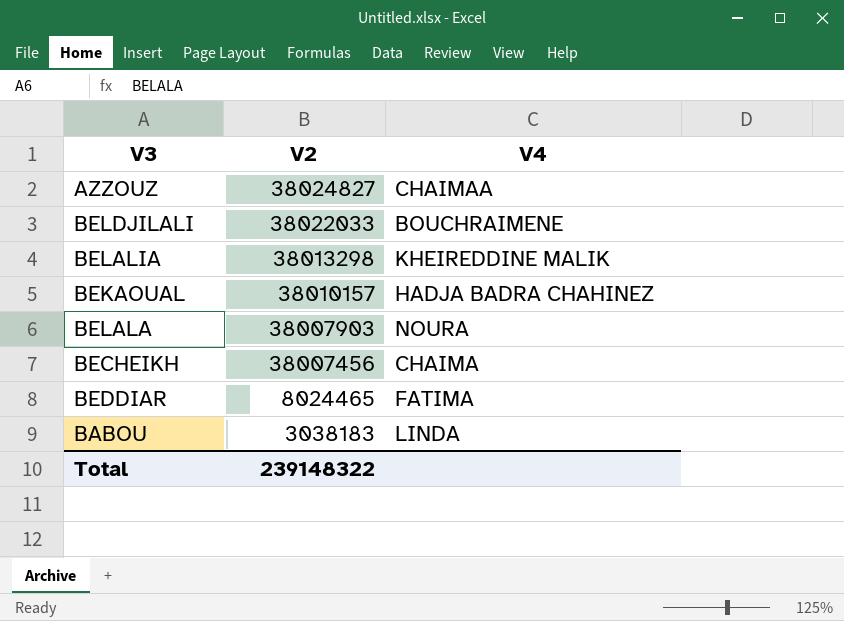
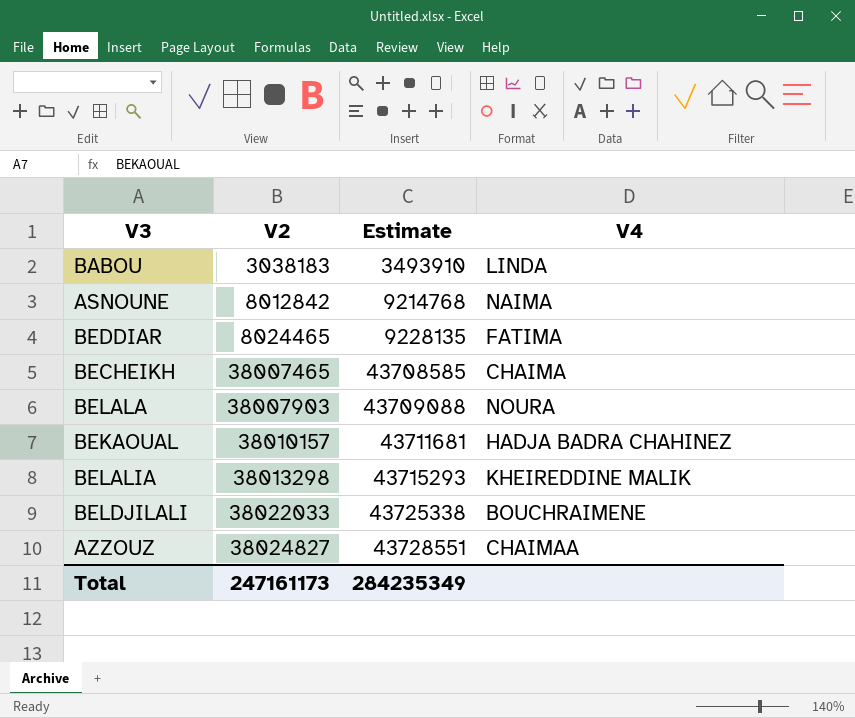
row order: V2 descending -> V2 ascending
column Estimate | formula: none -> [V2] * 1.15
row ASNOUNE: none -> 8012842 | 9214768 | NAIMA
BECHEIKH | V2: 38007456 -> 38007465
Total | V2: 239148322 -> 247161173

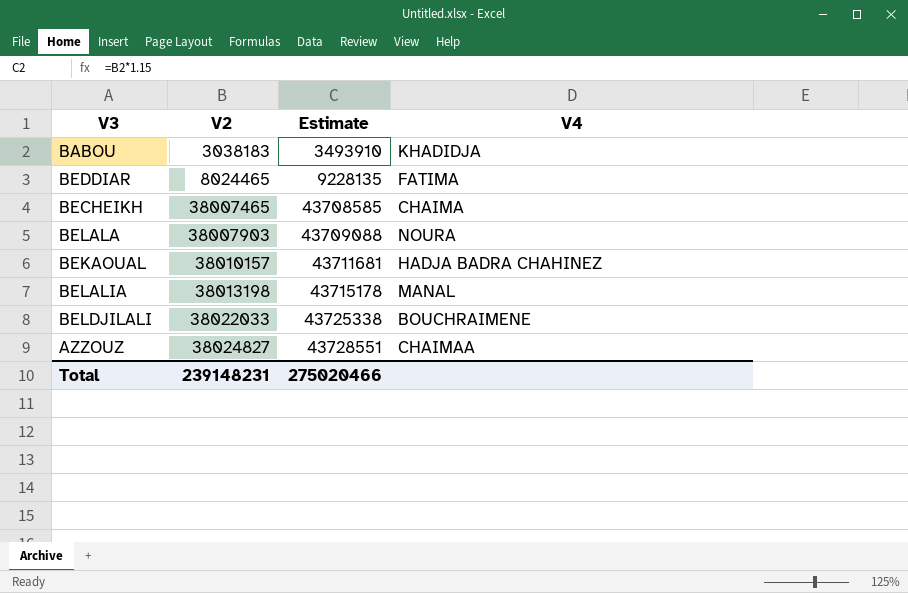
row ASNOUNE: 8012842 | 9214768 | NAIMA -> none
BABOU | V4: LINDA -> KHADIDJA
BELALIA | V2: 38013298 -> 38013198
BELALIA | Estimate: 43715293 -> 43715178
BELALIA | V4: KHEIREDDINE MALIK -> MANAL
Total | V2: 247161173 -> 239148231
Total | Estimate: 284235349 -> 275020466

